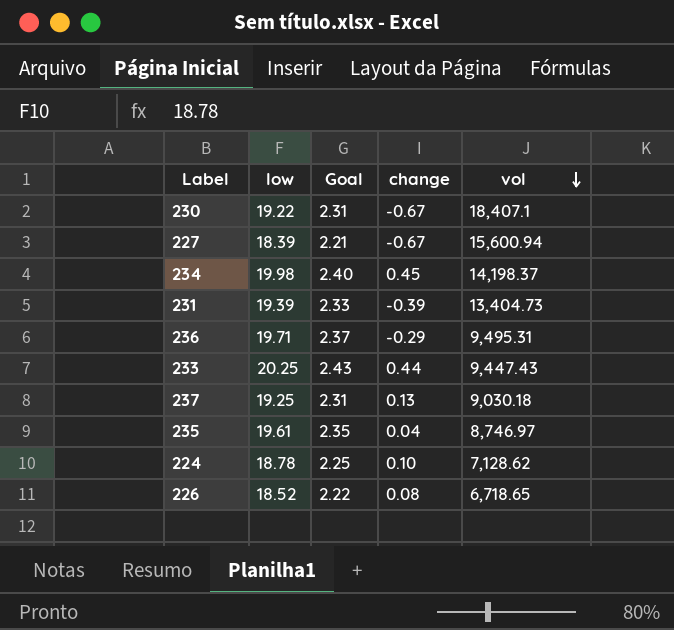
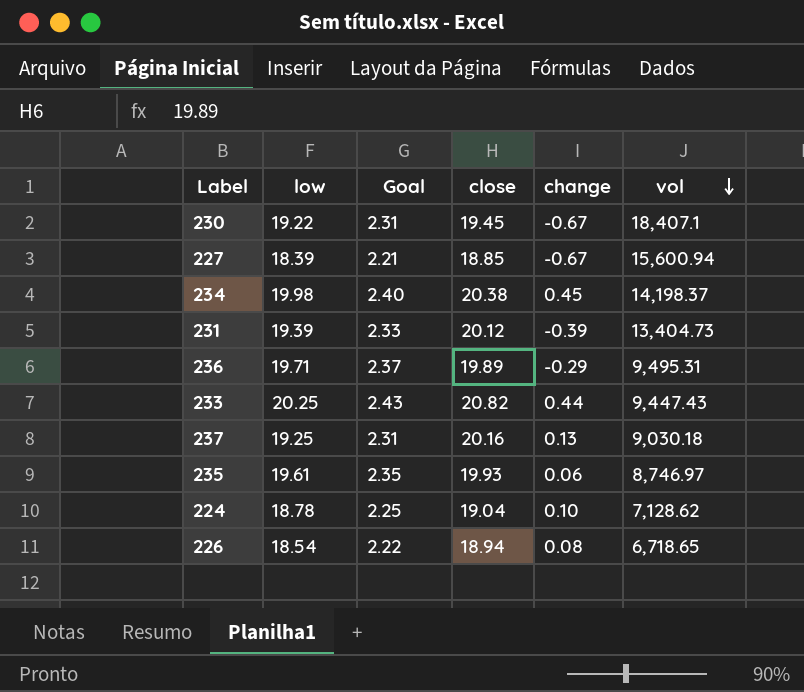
column close | position: none -> 4
235 | change: 0.04 -> 0.06
226 | low: 18.52 -> 18.54

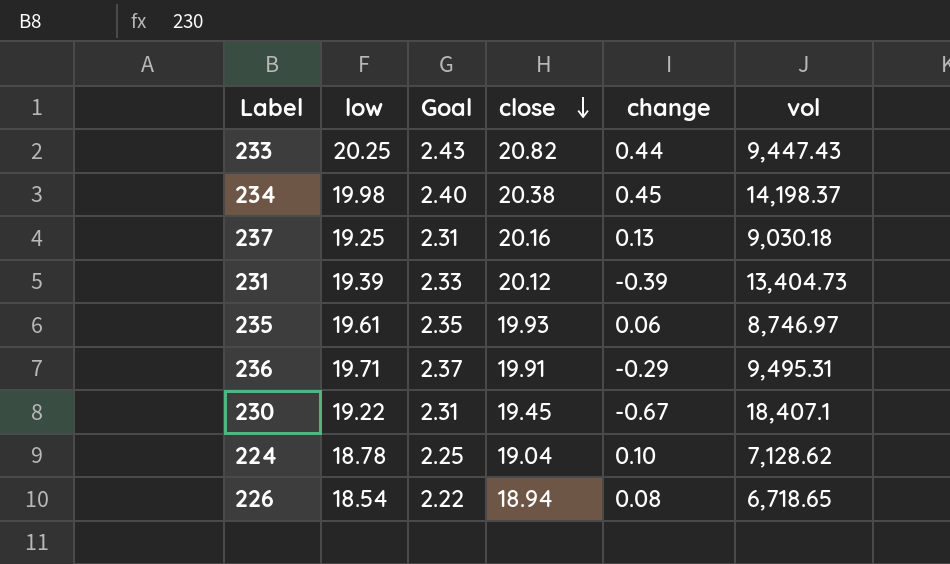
row order: vol descending -> close descending
row 227: 18.39 | 2.21 | 18.85 | -0.67 | 15,600.94 -> none
236 | close: 19.89 -> 19.91

